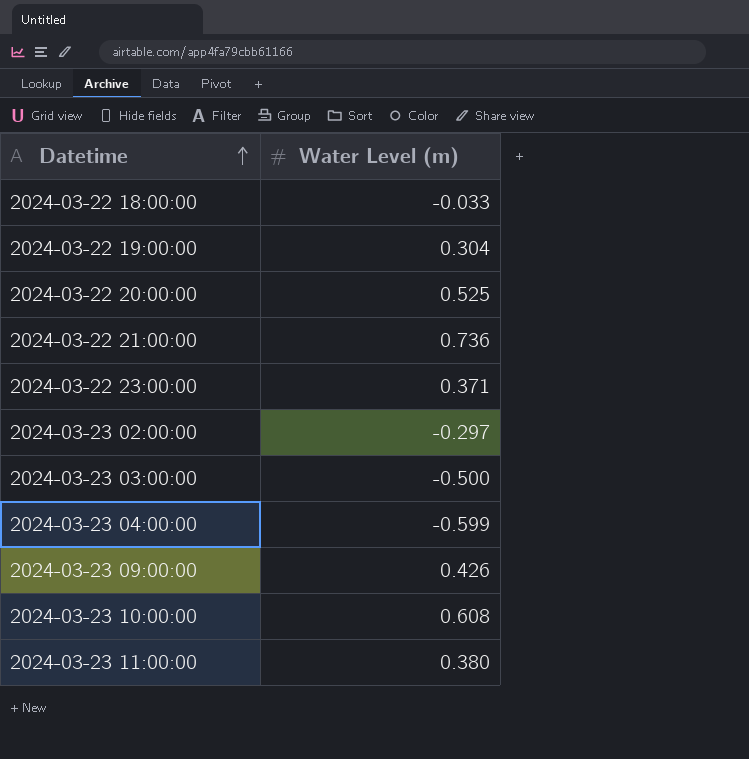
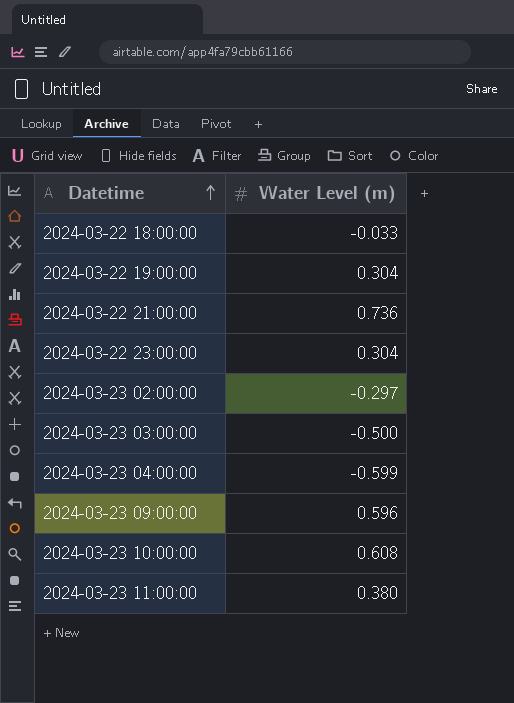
row 2024-03-22 20:00:00: 0.525 -> none
2024-03-22 23:00:00 | Water Level (m): 0.371 -> 0.304
2024-03-23 09:00:00 | Water Level (m): 0.426 -> 0.596

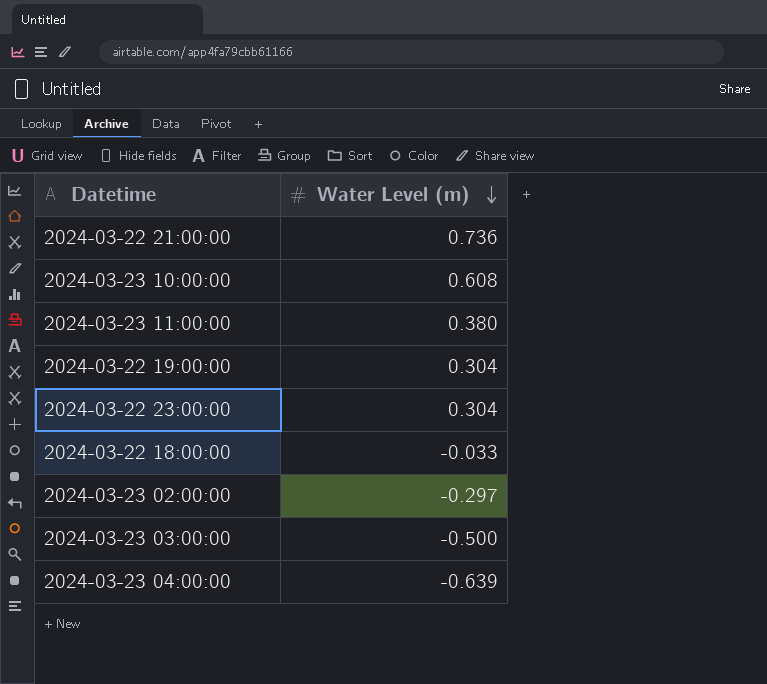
row order: Datetime ascending -> Water Level (m) descending
row 2024-03-23 09:00:00: 0.596 -> none
2024-03-23 04:00:00 | Water Level (m): -0.599 -> -0.639

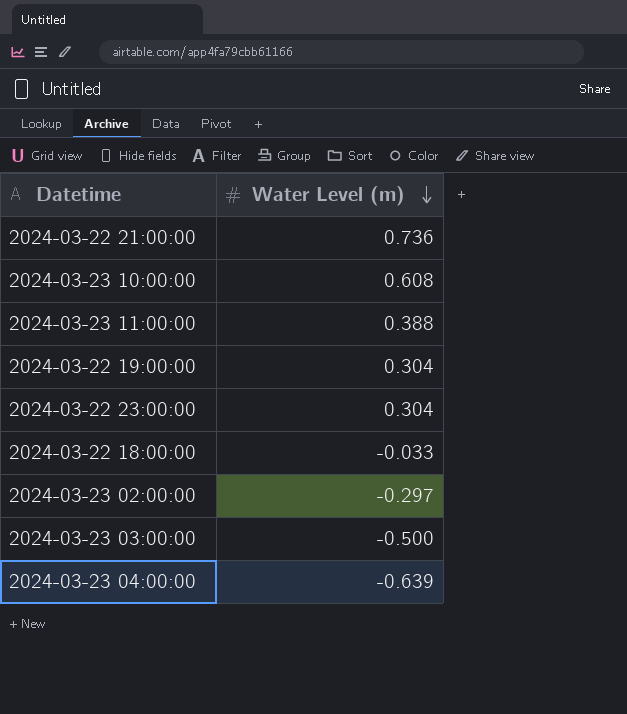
2024-03-23 11:00:00 | Water Level (m): 0.380 -> 0.388

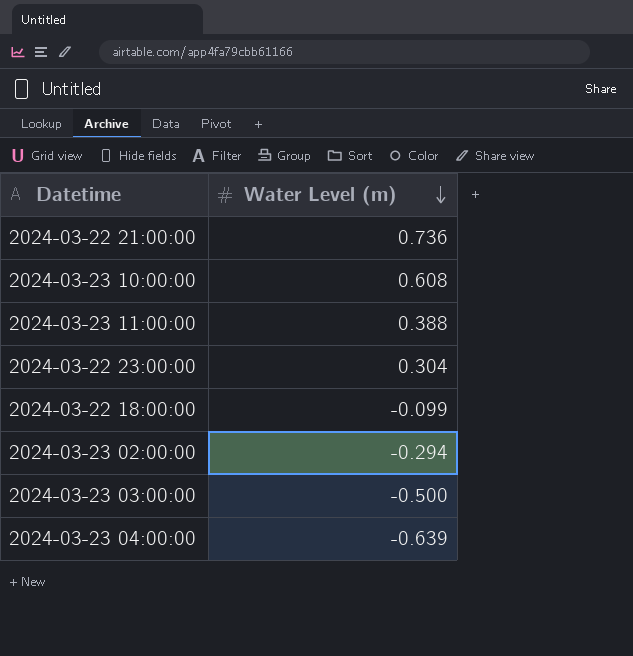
row 2024-03-22 19:00:00: 0.304 -> none
2024-03-22 18:00:00 | Water Level (m): -0.033 -> -0.099
2024-03-23 02:00:00 | Water Level (m): -0.297 -> -0.294

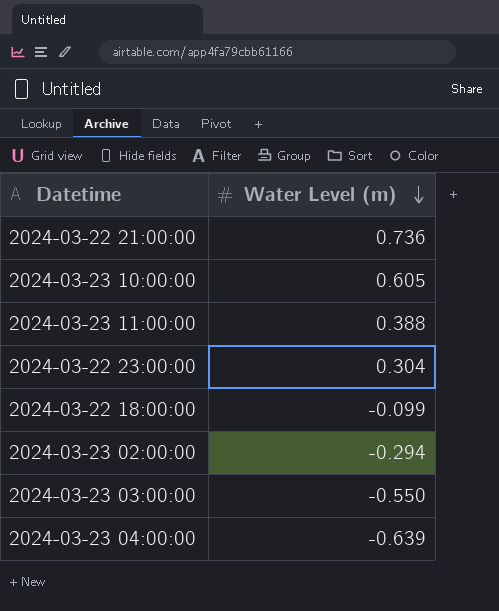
2024-03-23 10:00:00 | Water Level (m): 0.608 -> 0.605
2024-03-23 03:00:00 | Water Level (m): -0.500 -> -0.550

